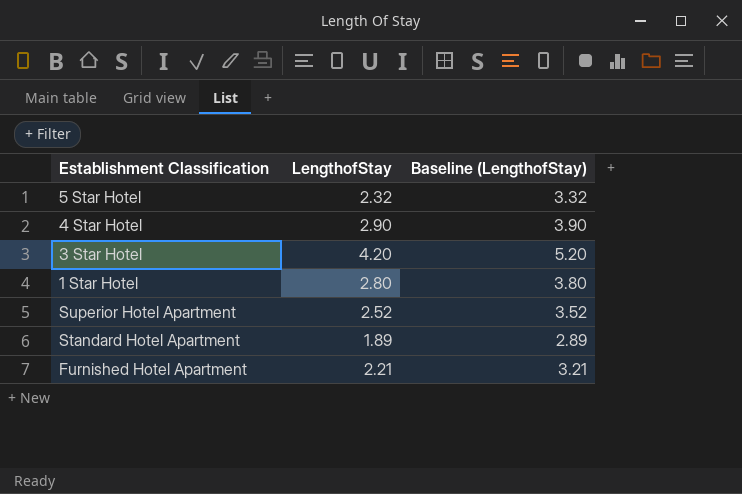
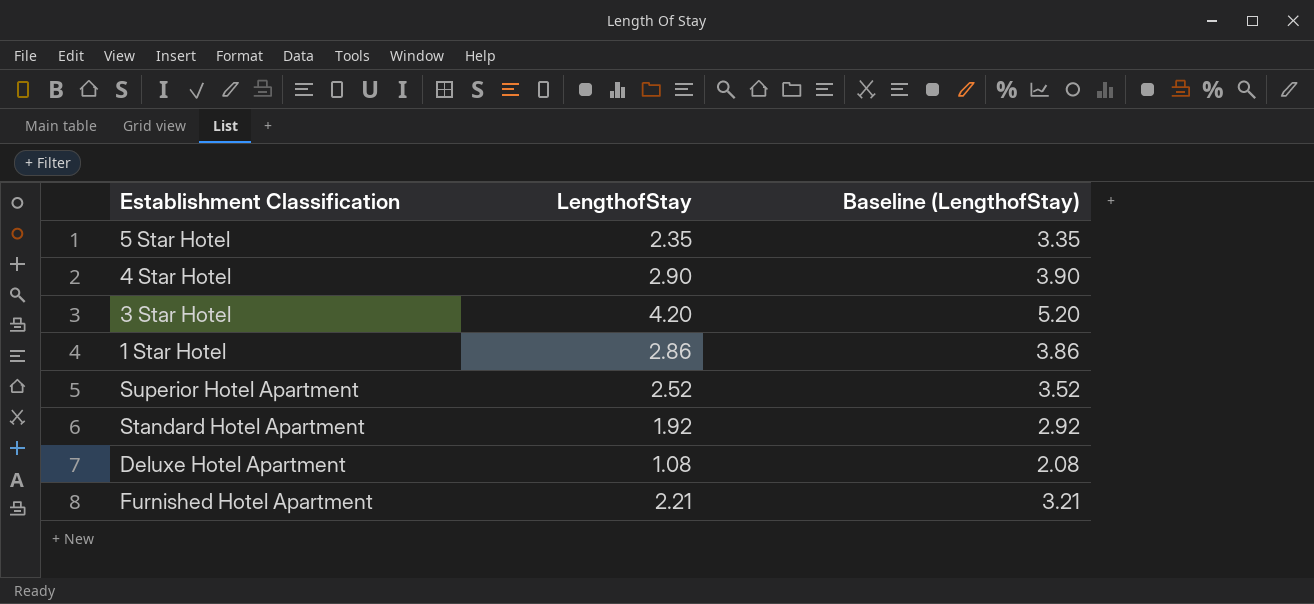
5 Star Hotel | LengthofStay: 2.32 -> 2.35
5 Star Hotel | Baseline (LengthofStay): 3.32 -> 3.35
1 Star Hotel | LengthofStay: 2.80 -> 2.86
1 Star Hotel | Baseline (LengthofStay): 3.80 -> 3.86
Standard Hotel Apartment | LengthofStay: 1.89 -> 1.92
Standard Hotel Apartment | Baseline (LengthofStay): 2.89 -> 2.92
row Deluxe Hotel Apartment: none -> 1.08 | 2.08

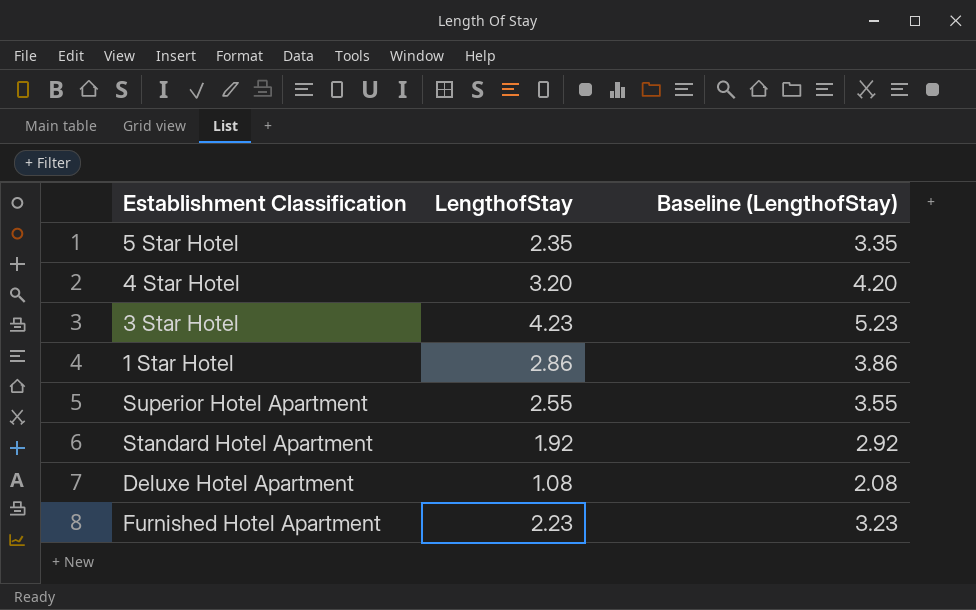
4 Star Hotel | LengthofStay: 2.90 -> 3.20
4 Star Hotel | Baseline (LengthofStay): 3.90 -> 4.20
3 Star Hotel | LengthofStay: 4.20 -> 4.23
3 Star Hotel | Baseline (LengthofStay): 5.20 -> 5.23
Superior Hotel Apartment | LengthofStay: 2.52 -> 2.55
Superior Hotel Apartment | Baseline (LengthofStay): 3.52 -> 3.55
Furnished Hotel Apartment | LengthofStay: 2.21 -> 2.23
Furnished Hotel Apartment | Baseline (LengthofStay): 3.21 -> 3.23

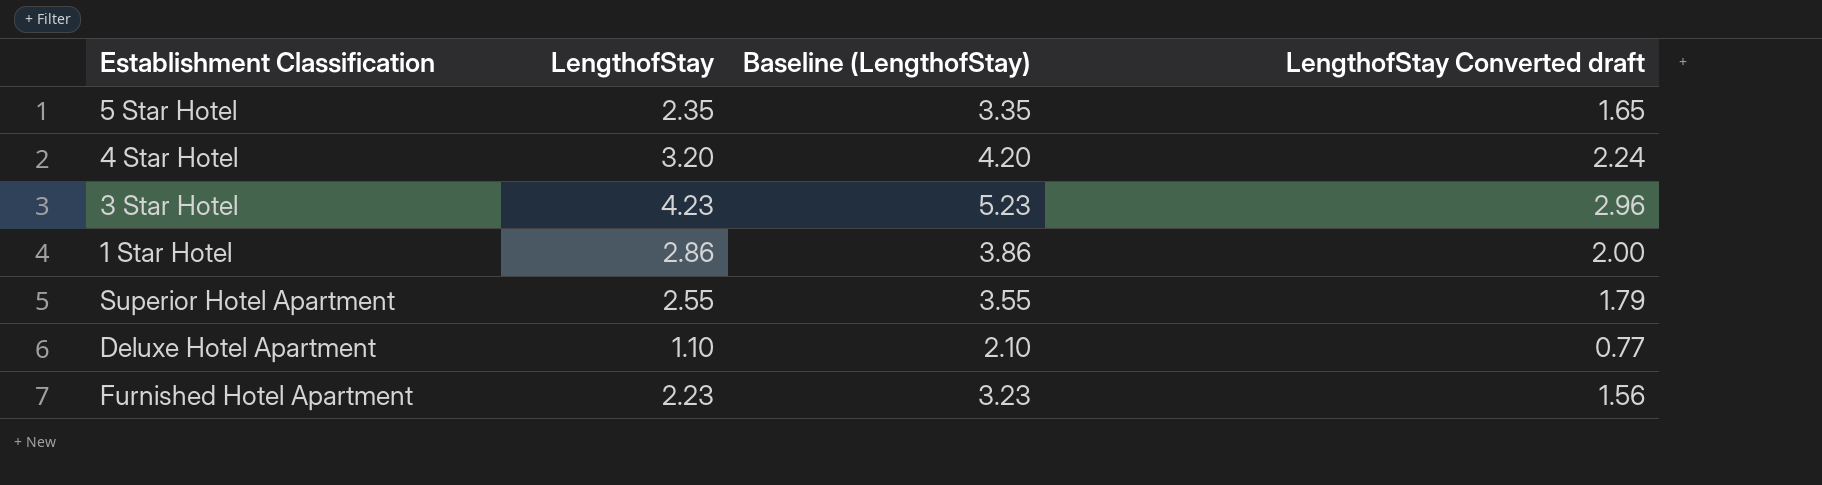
column LengthofStay Converted draft | formula: none -> [LengthofStay] * 0.7
row Standard Hotel Apartment: 1.92 | 2.92 -> none
Deluxe Hotel Apartment | LengthofStay: 1.08 -> 1.10
Deluxe Hotel Apartment | Baseline (LengthofStay): 2.08 -> 2.10

